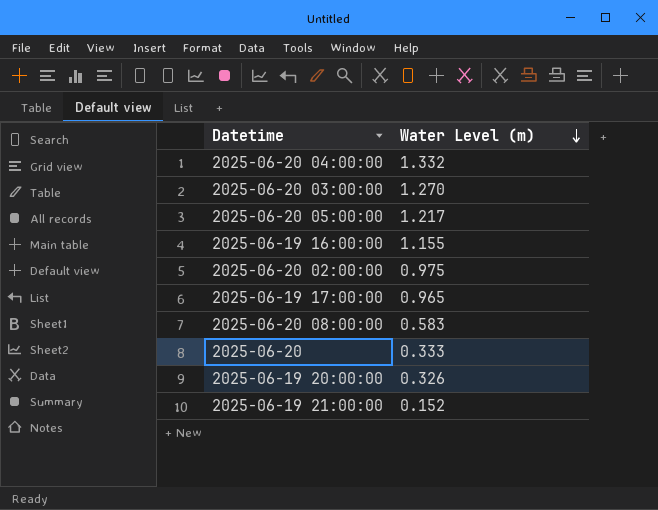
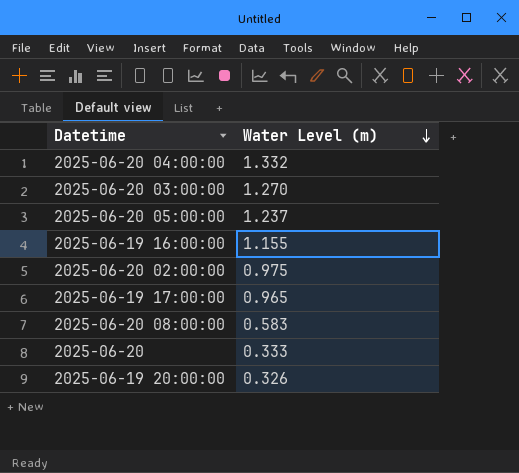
row 2025-06-19 21:00:00: 0.152 -> none
2025-06-20 05:00:00 | Water Level (m): 1.217 -> 1.237

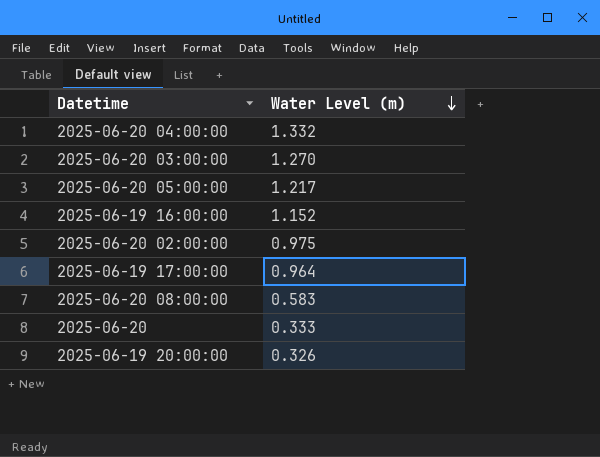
2025-06-20 05:00:00 | Water Level (m): 1.237 -> 1.217
2025-06-19 16:00:00 | Water Level (m): 1.155 -> 1.152
2025-06-19 17:00:00 | Water Level (m): 0.965 -> 0.964

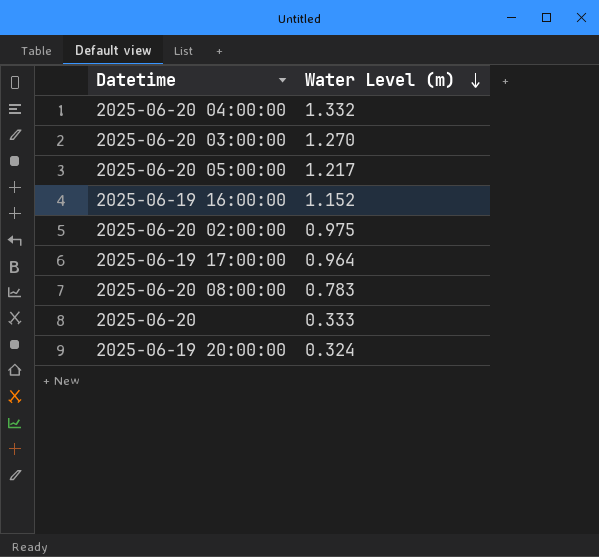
2025-06-20 08:00:00 | Water Level (m): 0.583 -> 0.783
2025-06-19 20:00:00 | Water Level (m): 0.326 -> 0.324

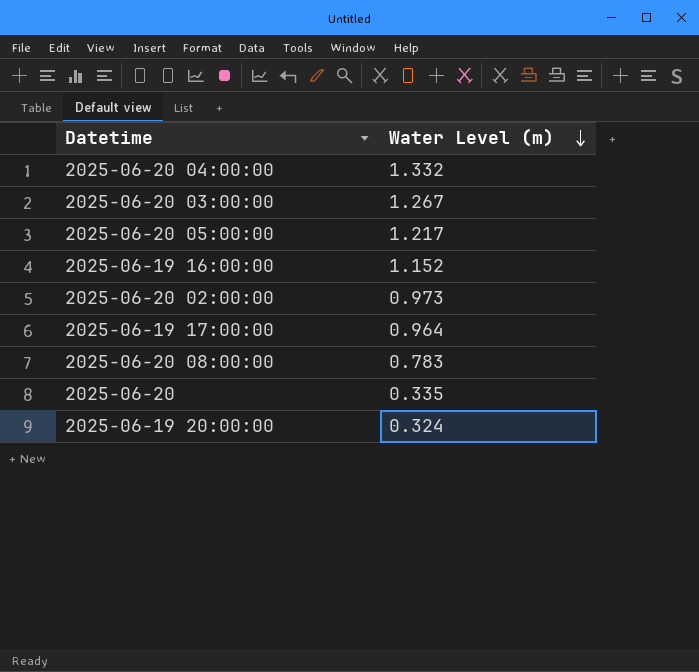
2025-06-20 03:00:00 | Water Level (m): 1.270 -> 1.267
2025-06-20 02:00:00 | Water Level (m): 0.975 -> 0.973
2025-06-20 | Water Level (m): 0.333 -> 0.335

